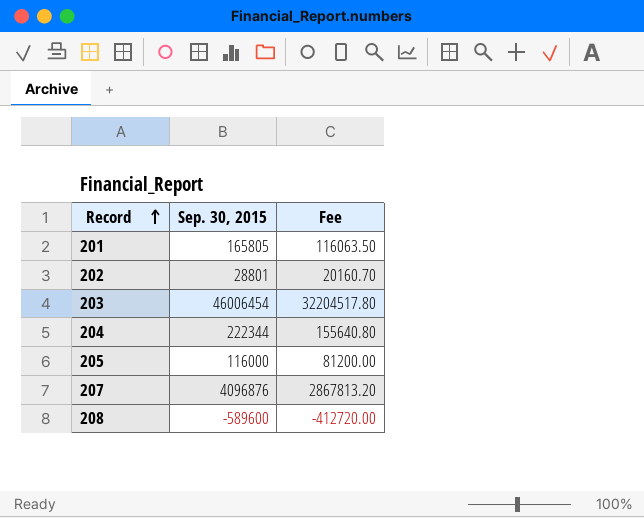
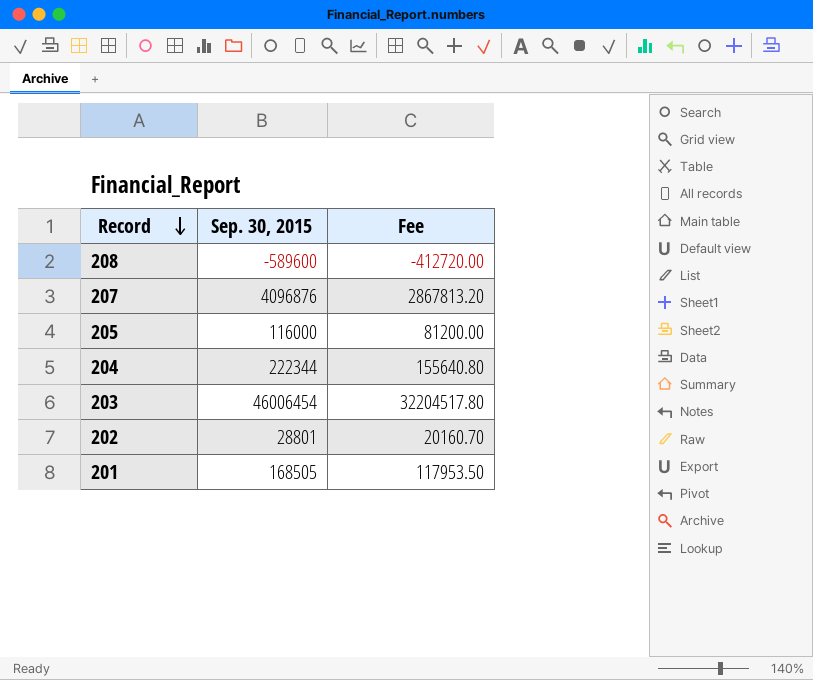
row order: Record ascending -> Record descending
201 | Sep. 30, 2015: 165805 -> 168505
201 | Fee: 116063.50 -> 117953.50

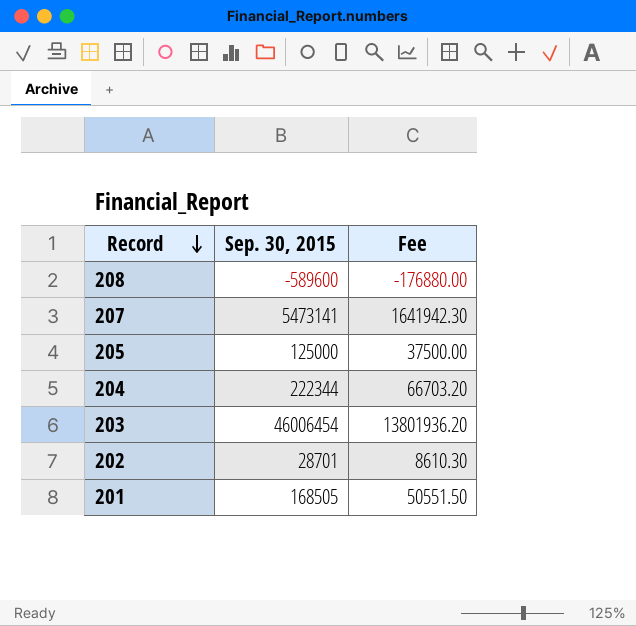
column Fee | formula: [Sep. 30, 2015] * 0.7 -> [Sep. 30, 2015] * 0.3
207 | Sep. 30, 2015: 4096876 -> 5473141
205 | Sep. 30, 2015: 116000 -> 125000
202 | Sep. 30, 2015: 28801 -> 28701

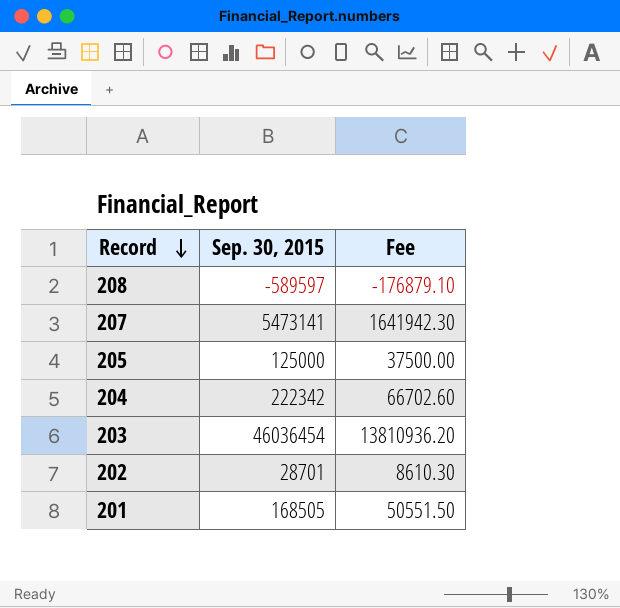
208 | Sep. 30, 2015: -589600 -> -589597
208 | Fee: -176880.00 -> -176879.10
204 | Sep. 30, 2015: 222344 -> 222342
204 | Fee: 66703.20 -> 66702.60
203 | Sep. 30, 2015: 46006454 -> 46036454
203 | Fee: 13801936.20 -> 13810936.20

